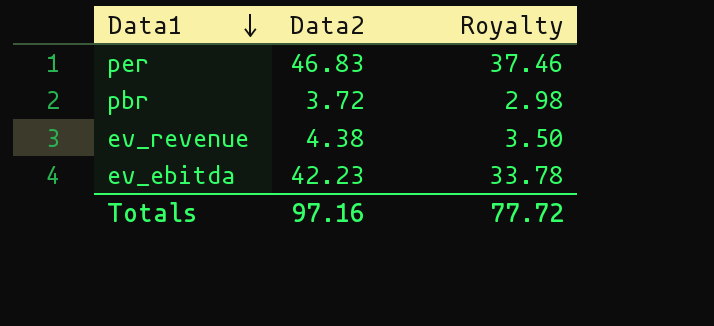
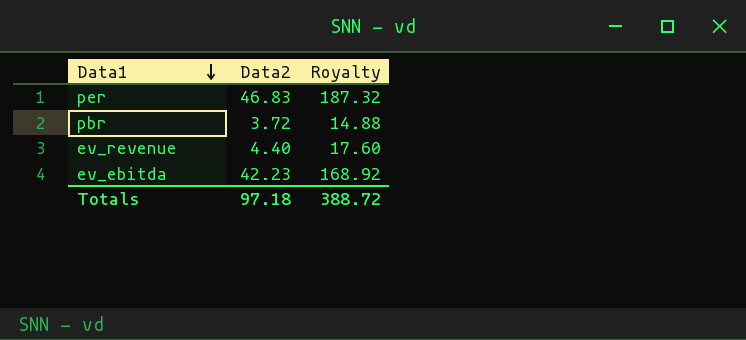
column Royalty | formula: [Data2] * 0.8 -> [Data2] * 4
ev_revenue | Data2: 4.38 -> 4.40
Totals | Data2: 97.16 -> 97.18
Totals | Royalty: 77.72 -> 388.72

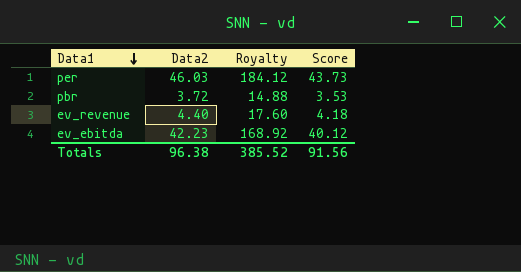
column Score | formula: none -> [Data2] * 0.95
per | Data2: 46.83 -> 46.03
per | Royalty: 187.32 -> 184.12
Totals | Data2: 97.18 -> 96.38
Totals | Royalty: 388.72 -> 385.52

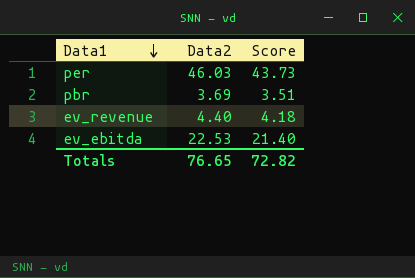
column Royalty | formula: [Data2] * 4 -> none
pbr | Data2: 3.72 -> 3.69
pbr | Score: 3.53 -> 3.51
ev_ebitda | Data2: 42.23 -> 22.53
ev_ebitda | Score: 40.12 -> 21.40
Totals | Data2: 96.38 -> 76.65
Totals | Score: 91.56 -> 72.82

